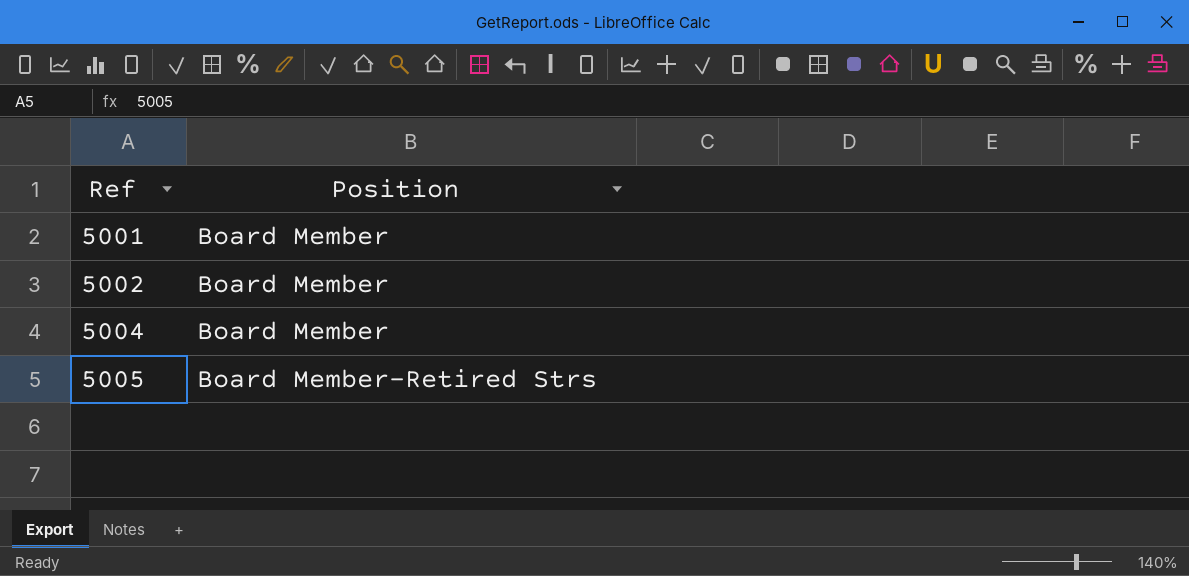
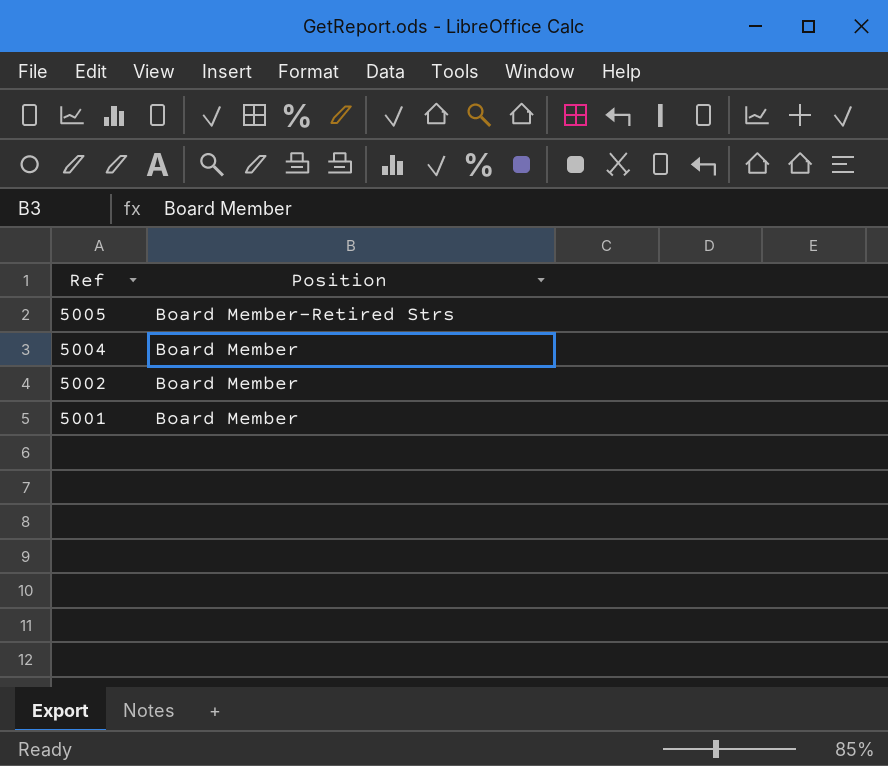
row order: Ref ascending -> Ref descending

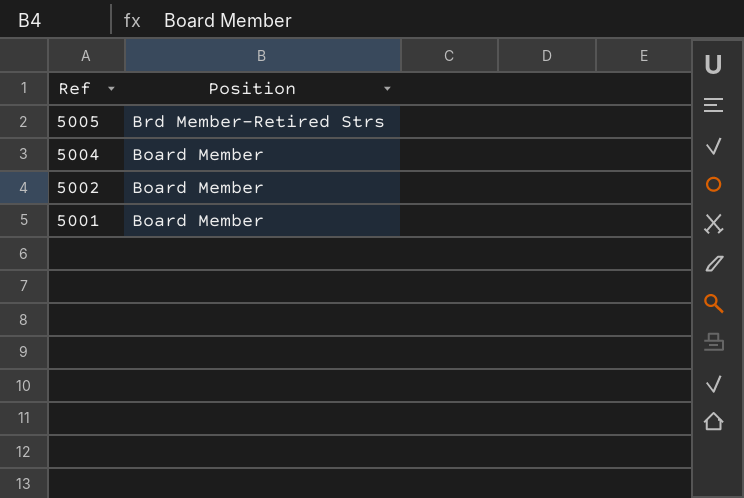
5005 | Position: Board Member-Retired Strs -> Brd Member-Retired Strs

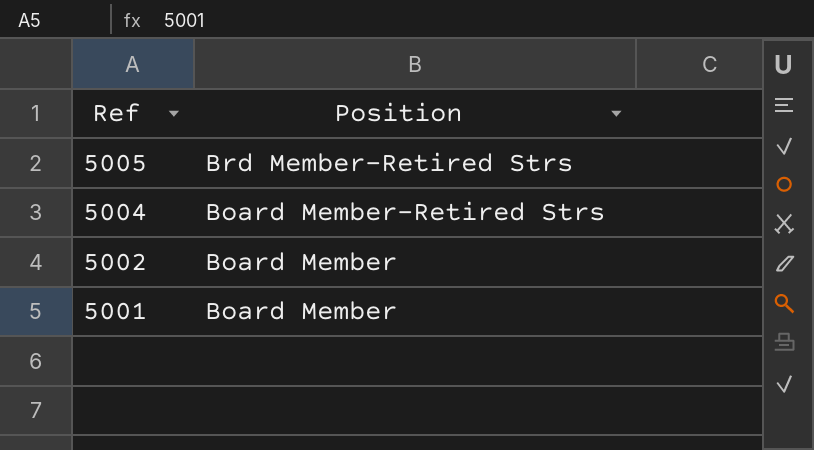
5004 | Position: Board Member -> Board Member-Retired Strs

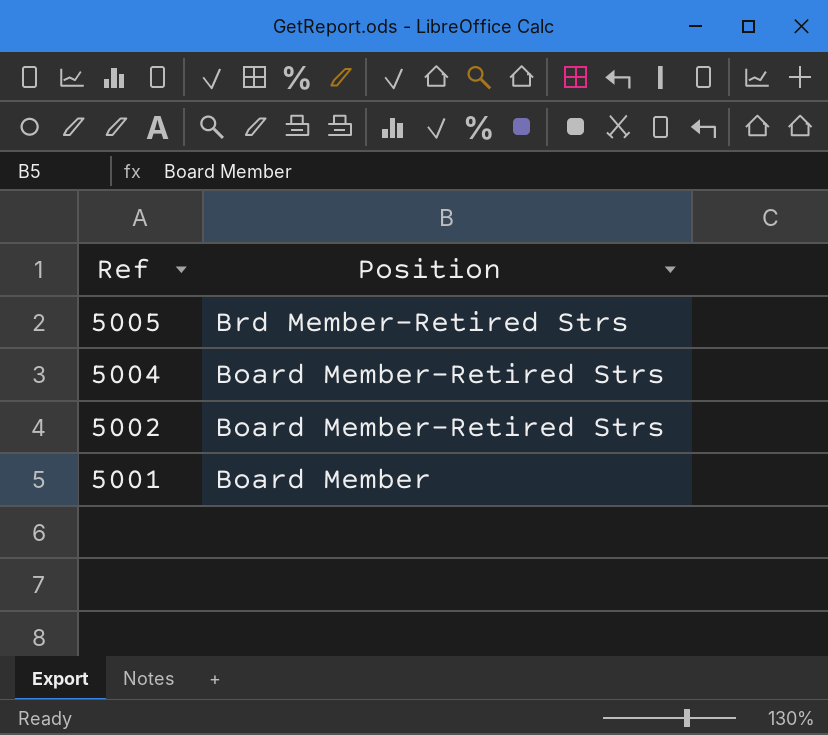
5002 | Position: Board Member -> Board Member-Retired Strs

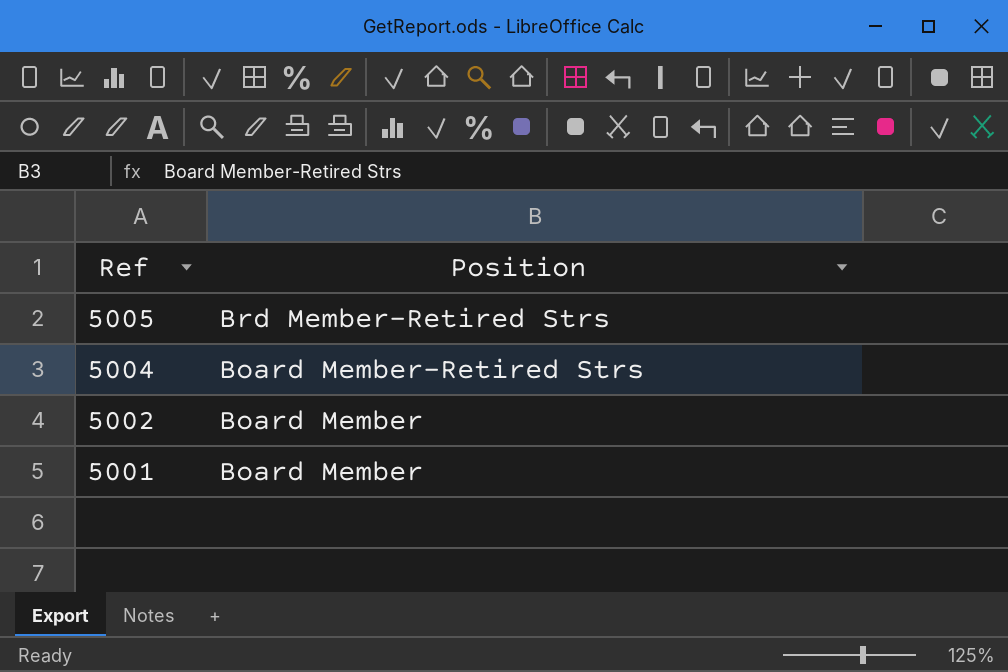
5002 | Position: Board Member-Retired Strs -> Board Member

